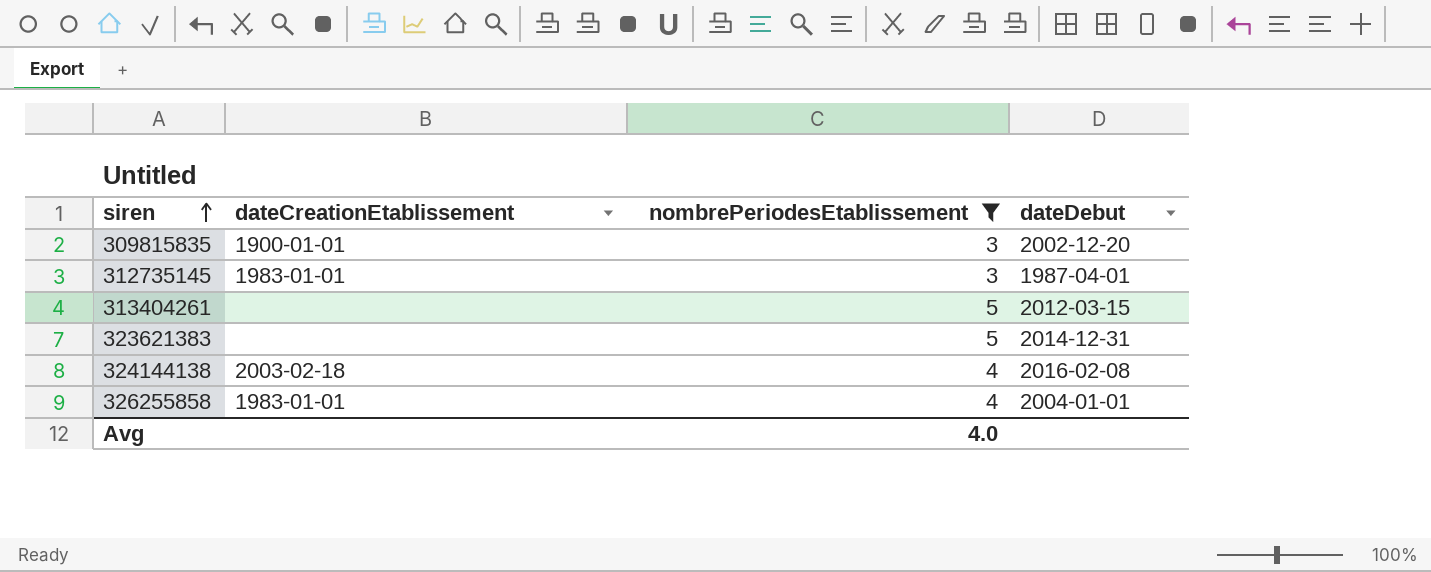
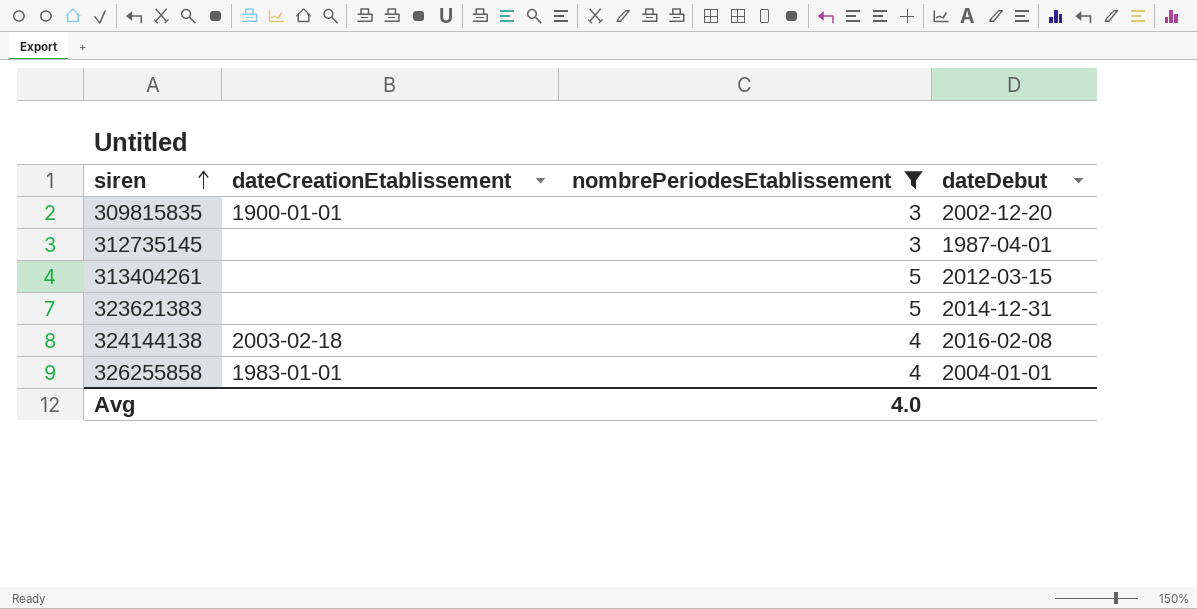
312735145 | dateCreationEtablissement: 1983-01-01 -> none

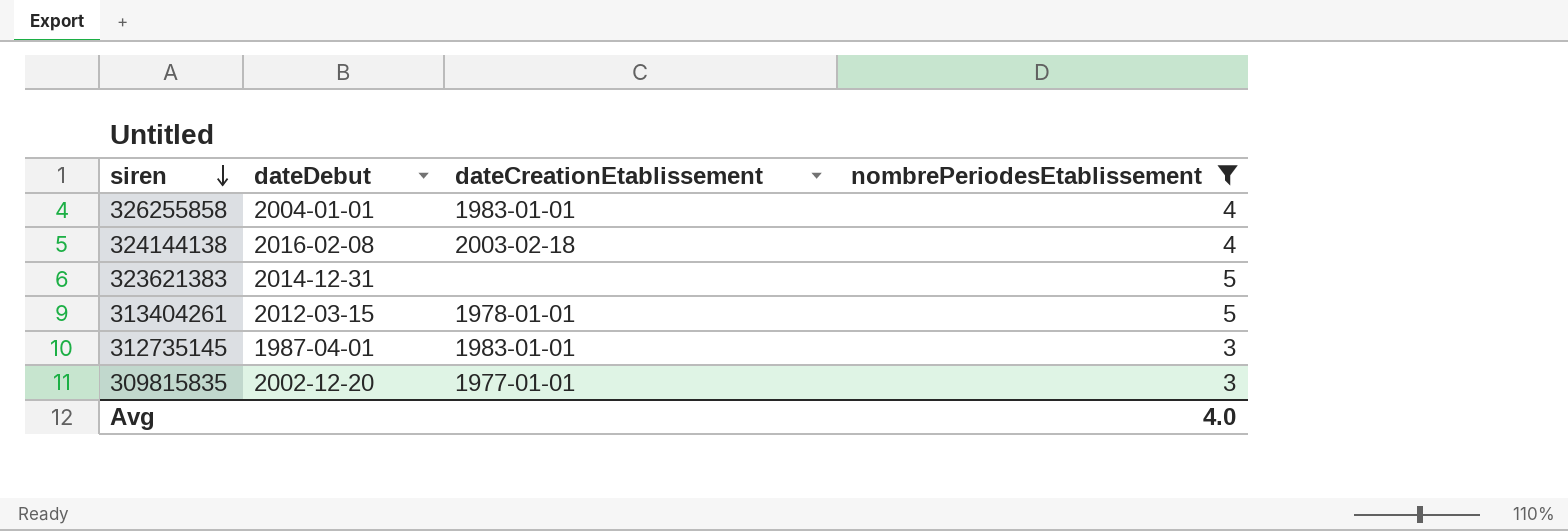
row order: siren ascending -> siren descending
column dateDebut | position: 4 -> 2
313404261 | dateCreationEtablissement: none -> 1978-01-01
312735145 | dateCreationEtablissement: none -> 1983-01-01
309815835 | dateCreationEtablissement: 1900-01-01 -> 1977-01-01

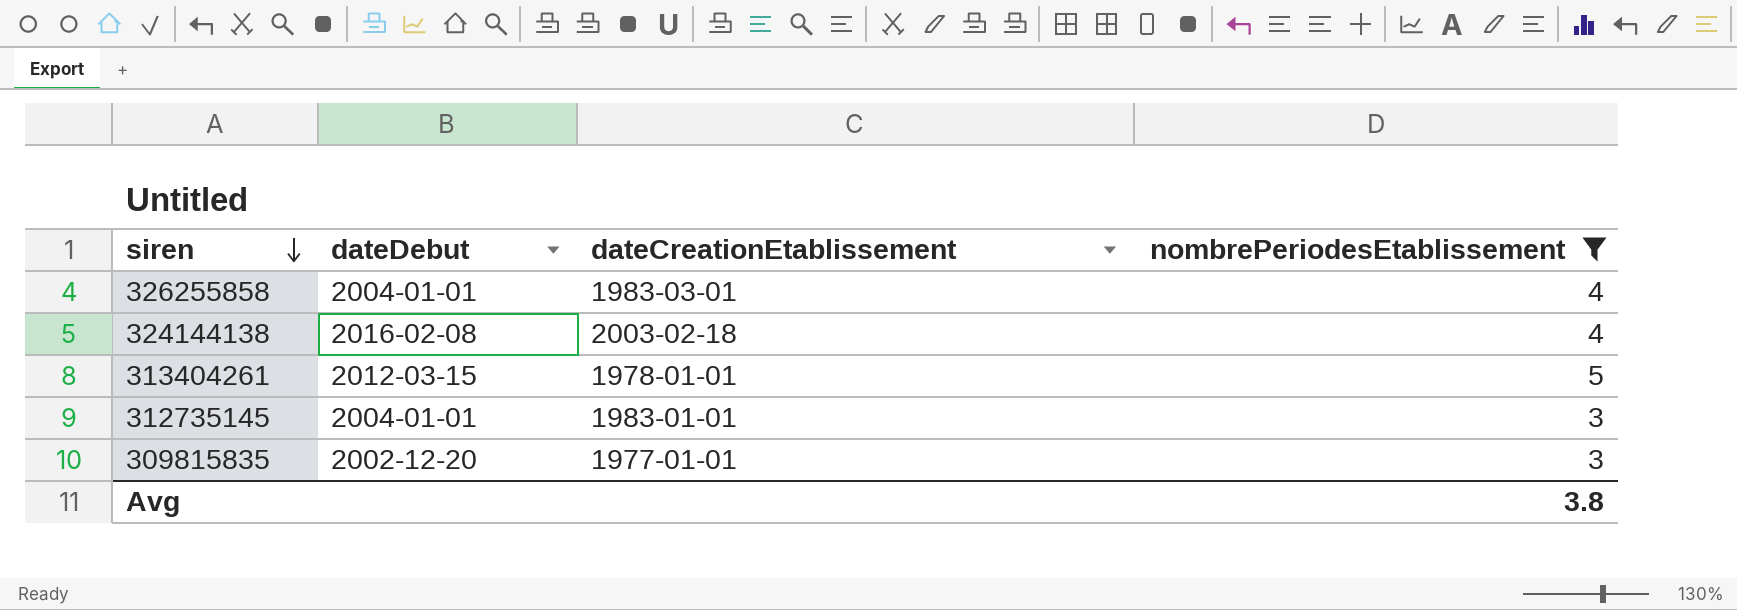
row 323621383: 2014-12-31 | none | 5 -> none
326255858 | dateCreationEtablissement: 1983-01-01 -> 1983-03-01
312735145 | dateDebut: 1987-04-01 -> 2004-01-01
Avg | nombrePeriodesEtablissement: 4.0 -> 3.8

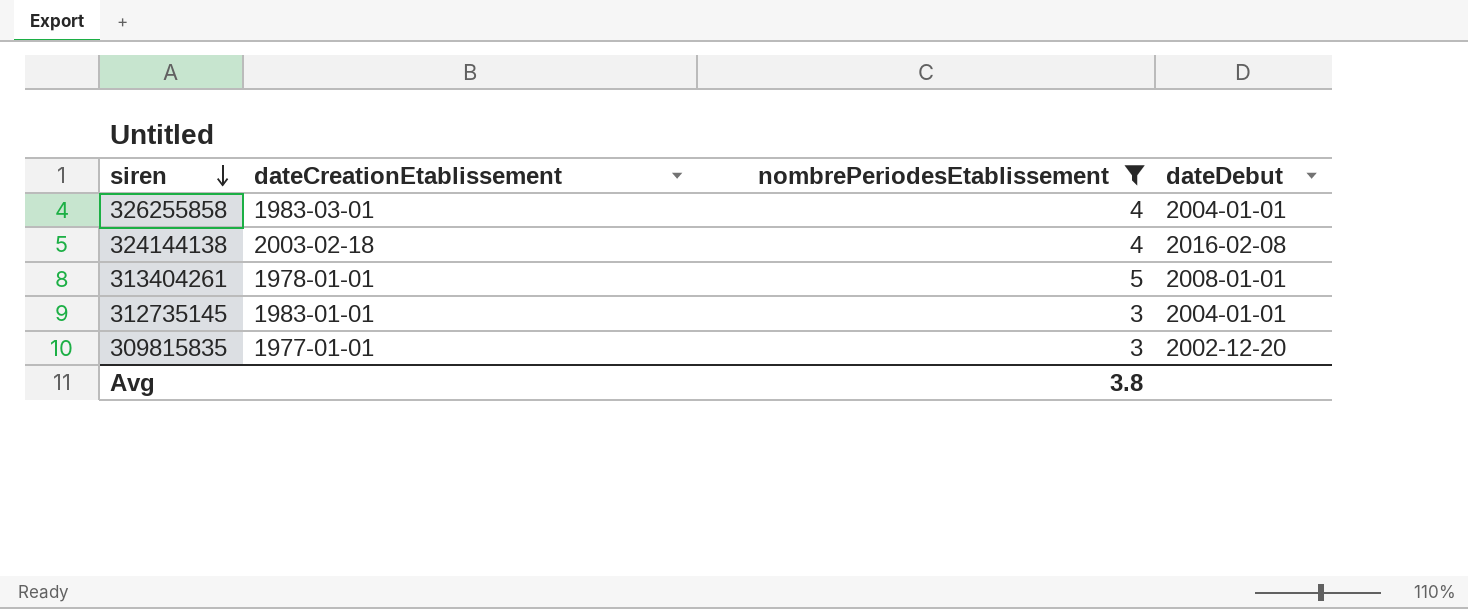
column dateDebut | position: 2 -> 4
313404261 | dateDebut: 2012-03-15 -> 2008-01-01

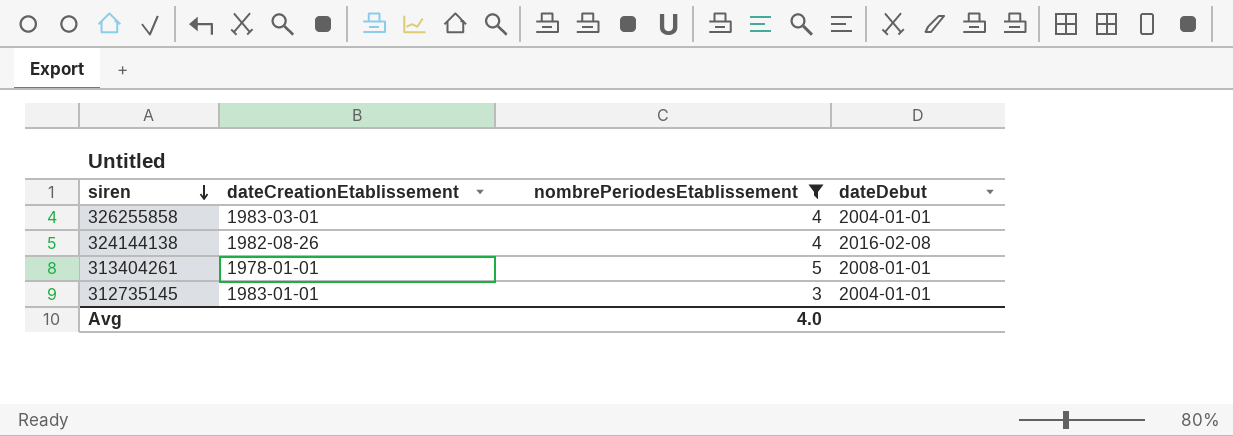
row 309815835: 1977-01-01 | 3 | 2002-12-20 -> none
324144138 | dateCreationEtablissement: 2003-02-18 -> 1982-08-26
Avg | nombrePeriodesEtablissement: 3.8 -> 4.0

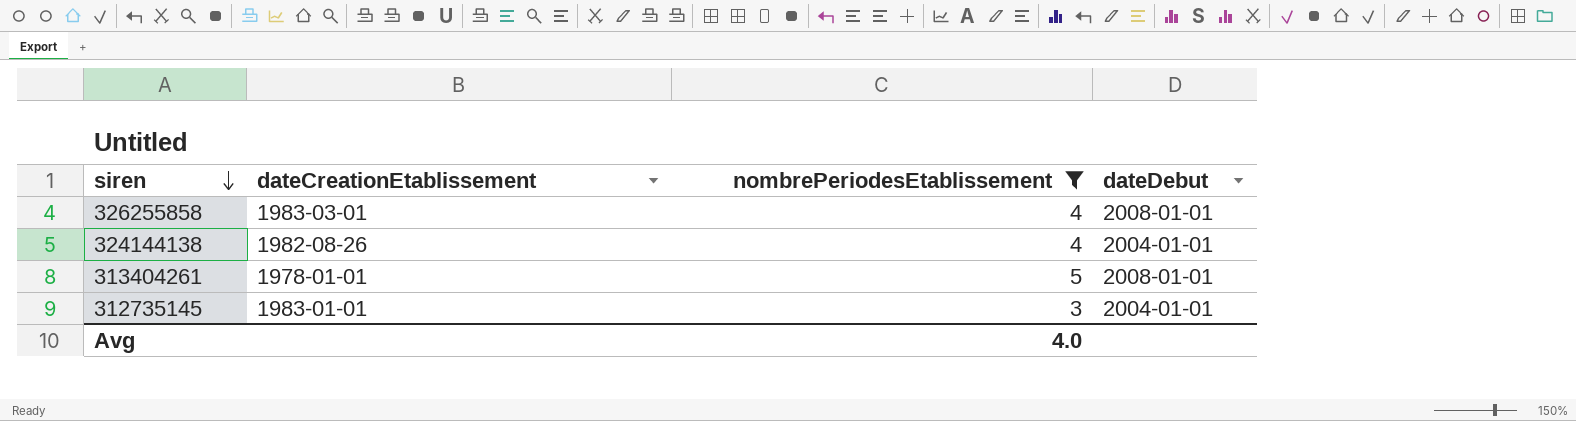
326255858 | dateDebut: 2004-01-01 -> 2008-01-01
324144138 | dateDebut: 2016-02-08 -> 2004-01-01

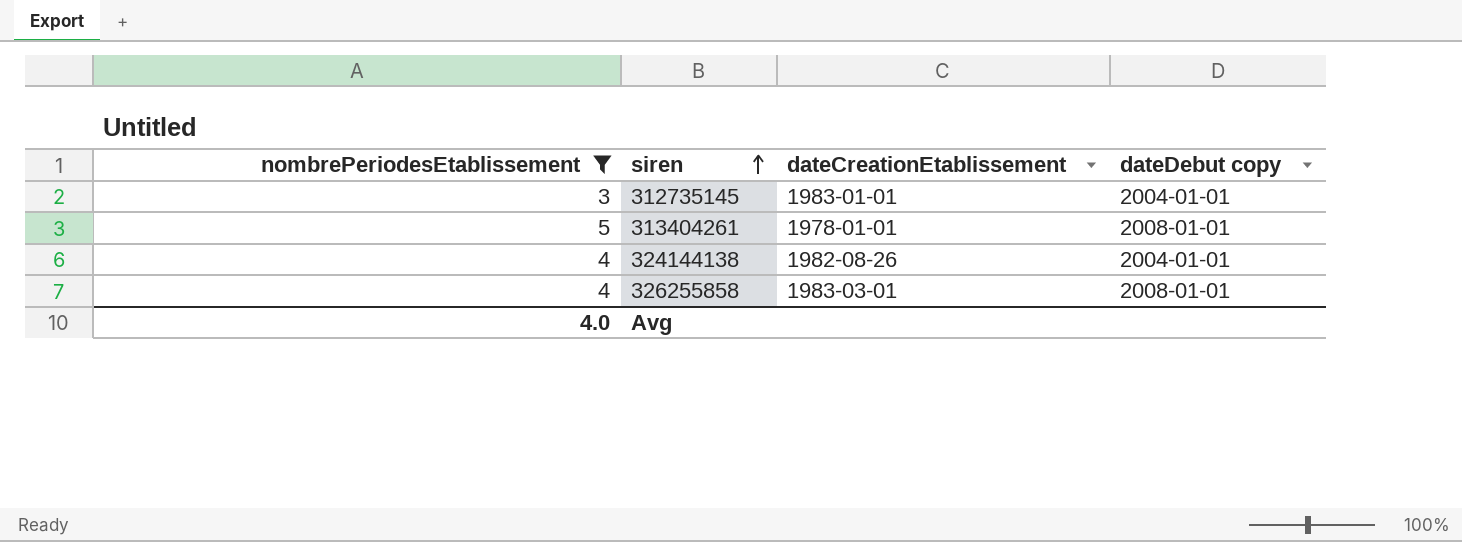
row order: siren descending -> siren ascending
column nombrePeriodesEtablissement | position: 3 -> 1
column name: dateDebut -> dateDebut copy

